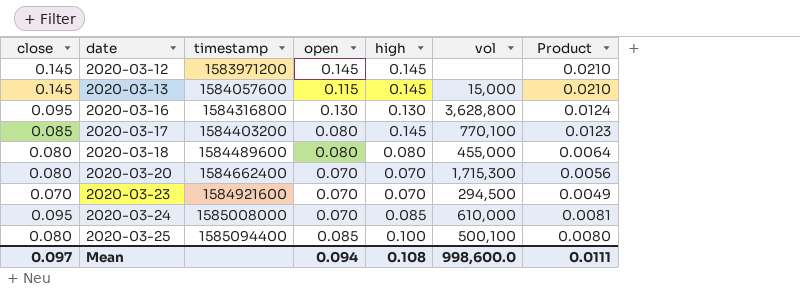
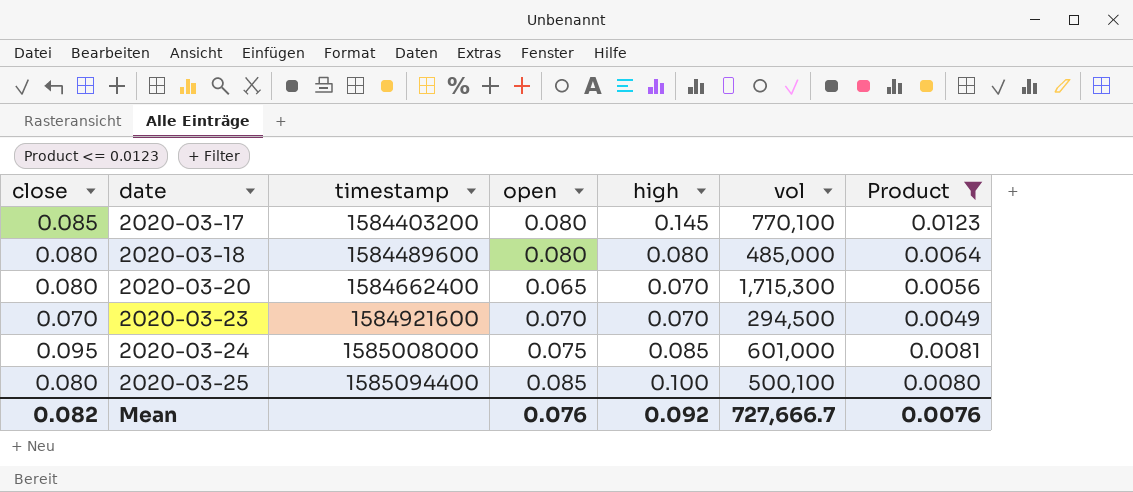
filter: none -> Product <= 0.0123
2020-03-18 | vol: 455,000 -> 485,000
2020-03-20 | open: 0.070 -> 0.065
2020-03-24 | open: 0.070 -> 0.075
2020-03-24 | vol: 610,000 -> 601,000
Mean | close: 0.097 -> 0.082
Mean | open: 0.094 -> 0.076
Mean | high: 0.108 -> 0.092
Mean | vol: 998,600.0 -> 727,666.7
Mean | Product: 0.0111 -> 0.0076

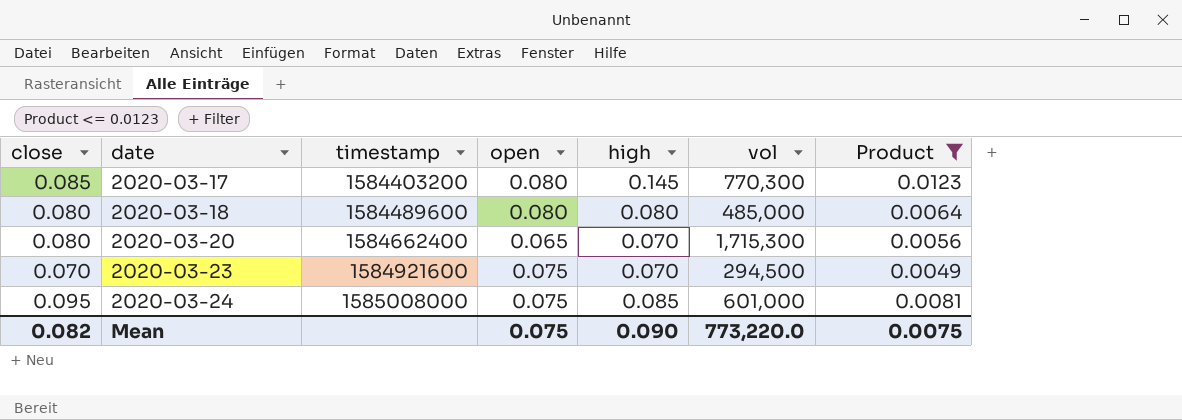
row 2020-03-25: 0.080 | 1585094400 | 0.085 | 0.100 | 500,100 | 0.0080 -> none
2020-03-17 | vol: 770,100 -> 770,300
2020-03-23 | open: 0.070 -> 0.075
Mean | open: 0.076 -> 0.075
Mean | high: 0.092 -> 0.090
Mean | vol: 727,666.7 -> 773,220.0
Mean | Product: 0.0076 -> 0.0075

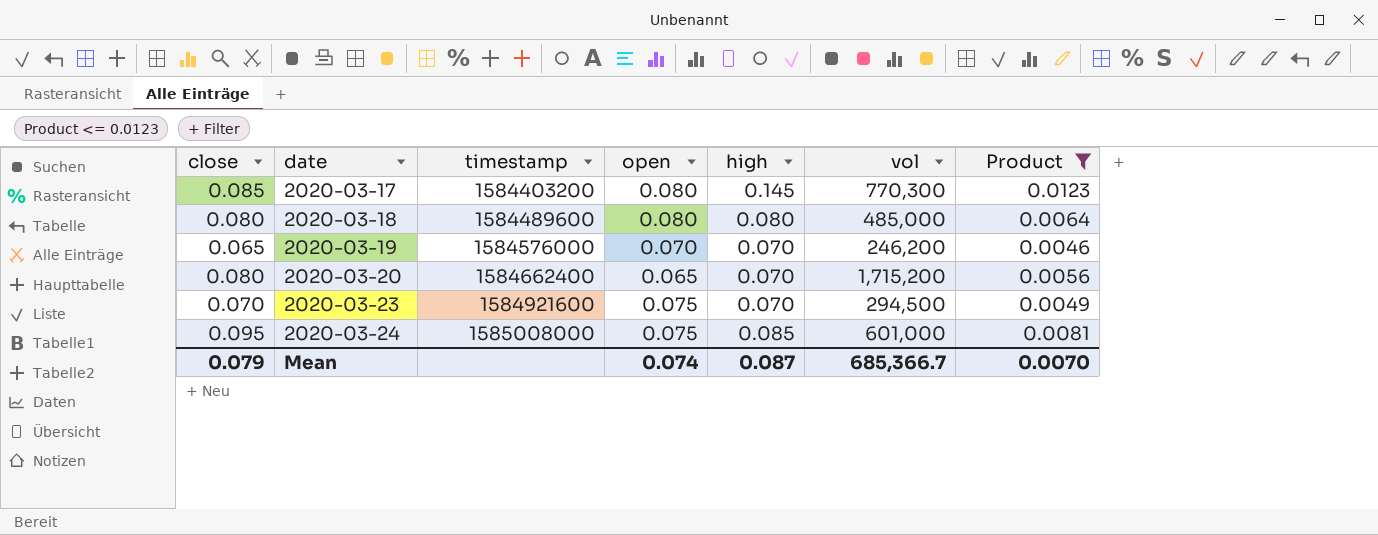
row 2020-03-19: none -> 0.065 | 1584576000 | 0.070 | 0.070 | 246,200 | 0.0046
2020-03-20 | vol: 1,715,300 -> 1,715,200
Mean | close: 0.082 -> 0.079
Mean | open: 0.075 -> 0.074
Mean | high: 0.090 -> 0.087
Mean | vol: 773,220.0 -> 685,366.7
Mean | Product: 0.0075 -> 0.0070

